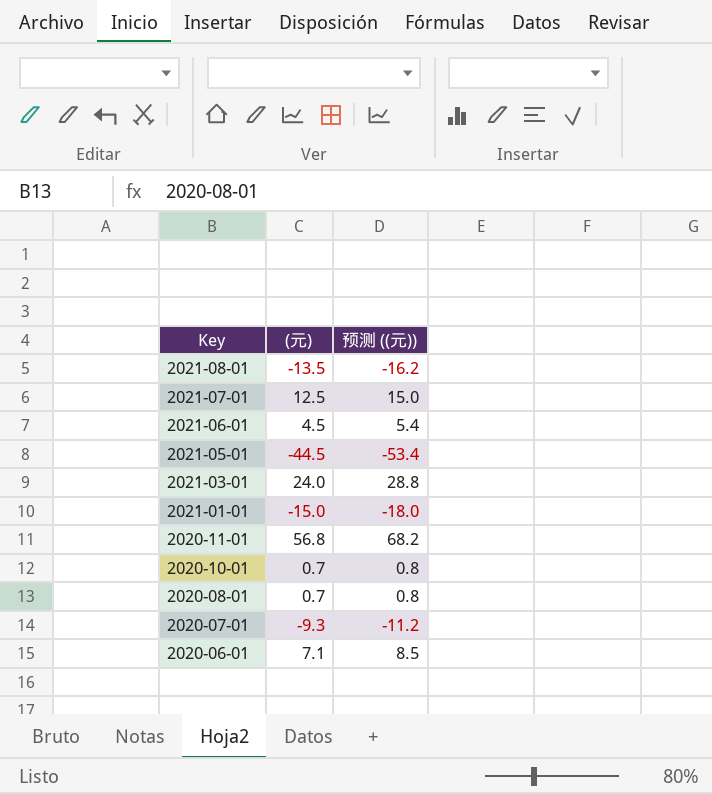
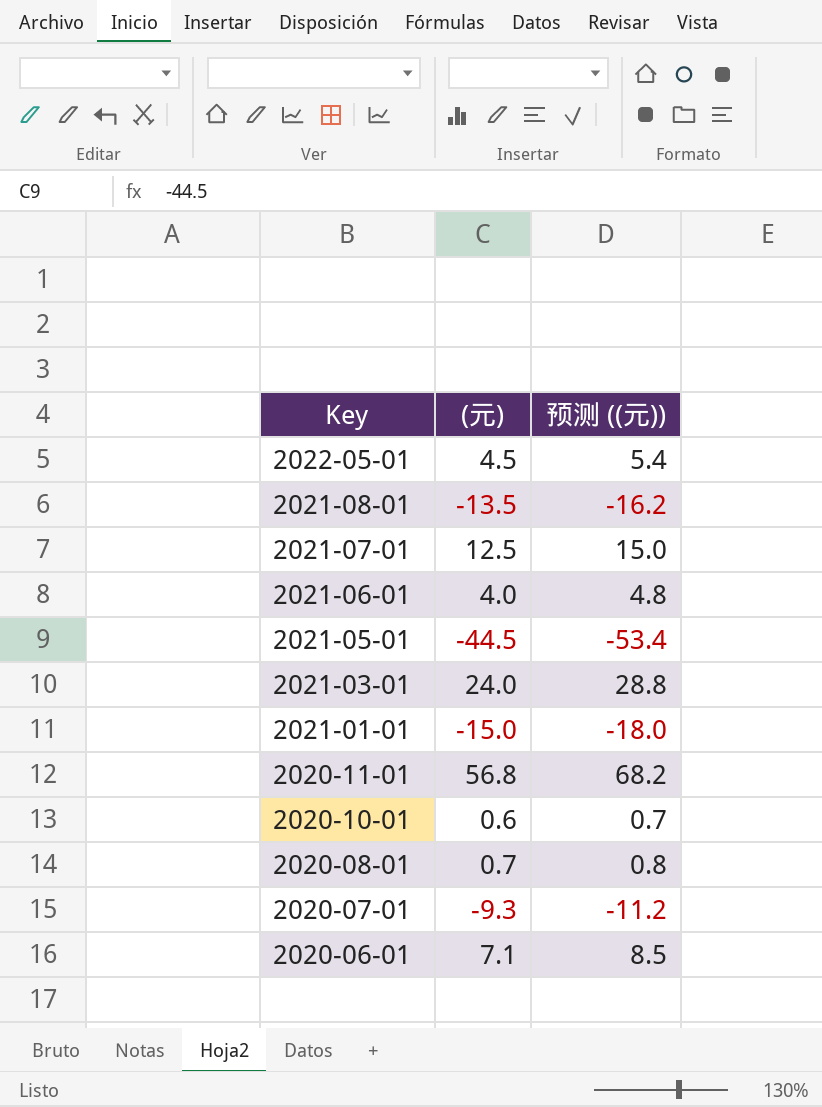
row 2022-05-01: none -> 4.5 | 5.4
2021-06-01 | (元): 4.5 -> 4.0
2021-06-01 | 预测 ((元)): 5.4 -> 4.8
2020-10-01 | (元): 0.7 -> 0.6
2020-10-01 | 预测 ((元)): 0.8 -> 0.7

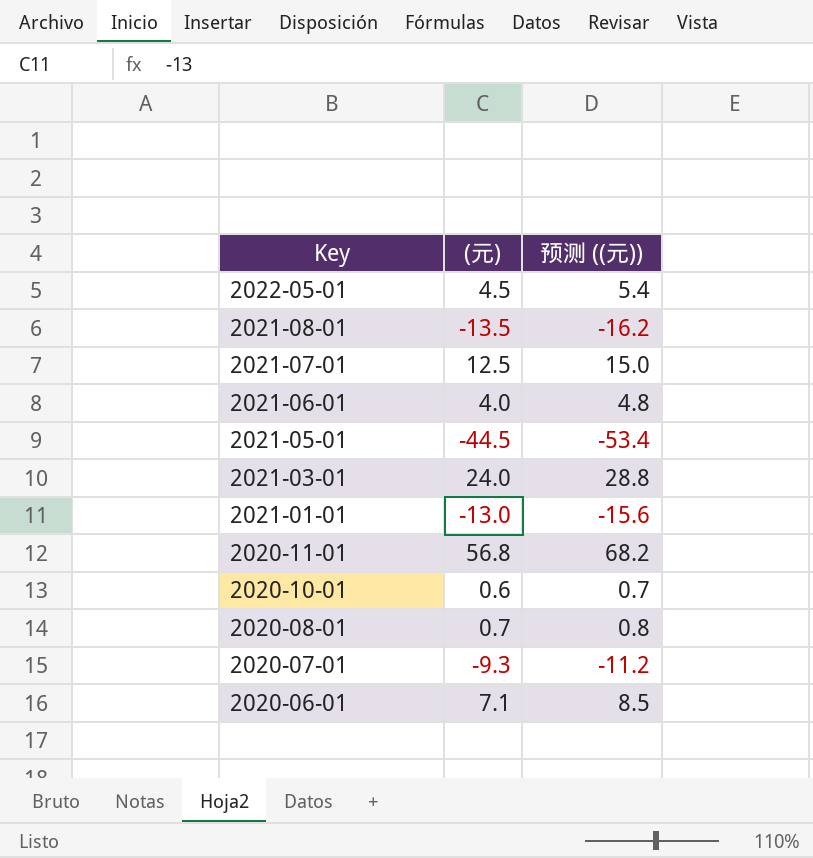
2021-01-01 | (元): -15.0 -> -13.0
2021-01-01 | 预测 ((元)): -18.0 -> -15.6

